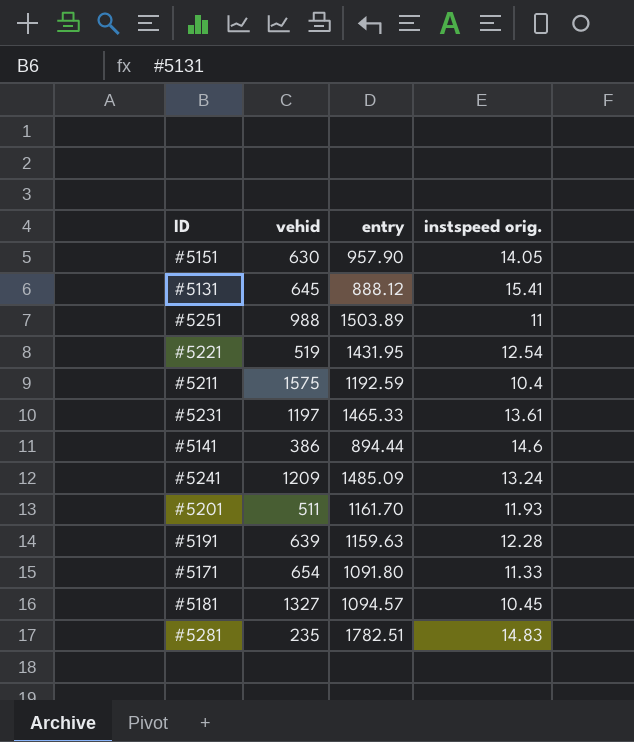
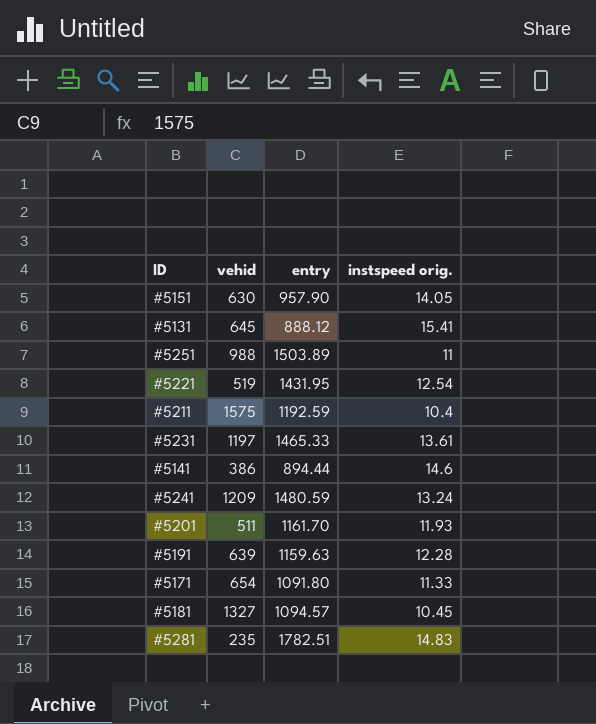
#5241 | entry: 1485.09 -> 1480.59

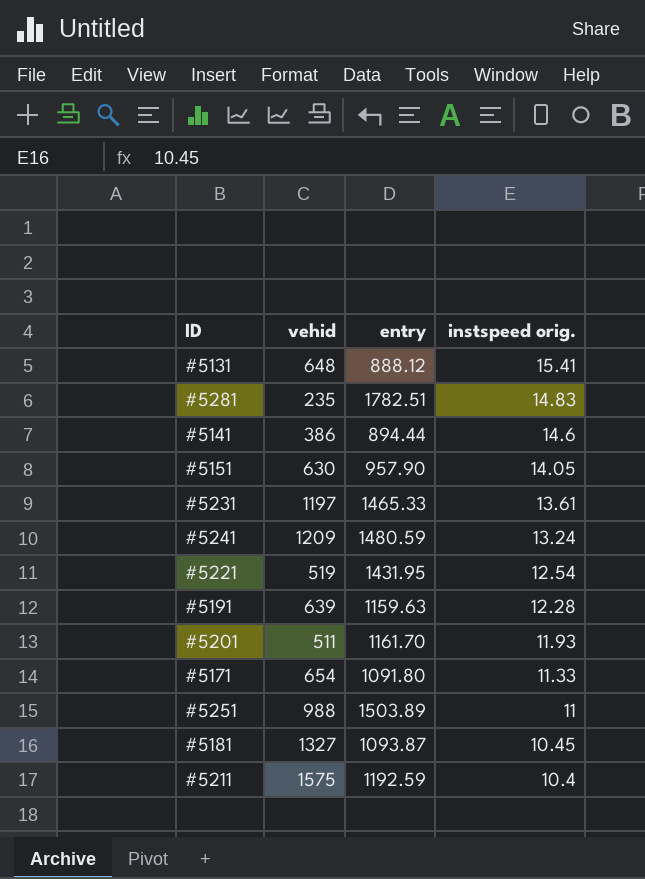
row order: none -> instspeed orig. descending
#5131 | vehid: 645 -> 648
#5181 | entry: 1094.57 -> 1093.87

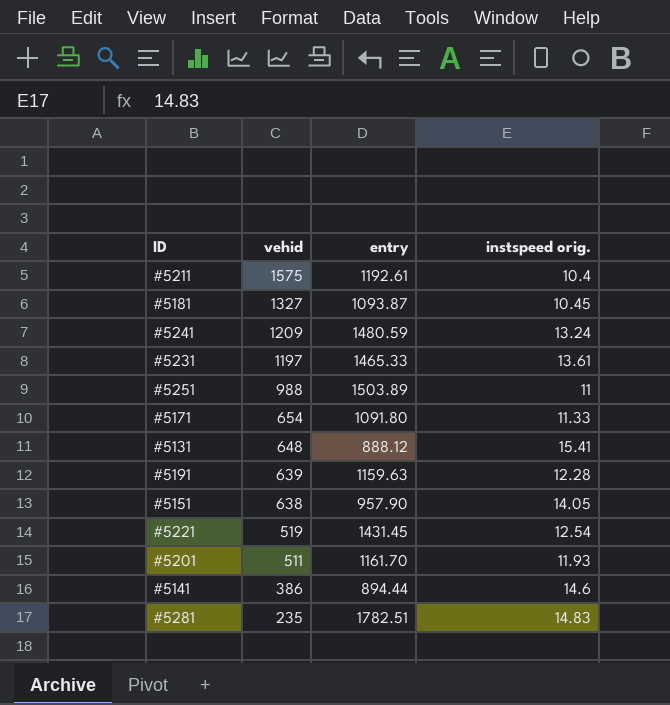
row order: instspeed orig. descending -> vehid descending
#5211 | entry: 1192.59 -> 1192.61
#5151 | vehid: 630 -> 638
#5221 | entry: 1431.95 -> 1431.45

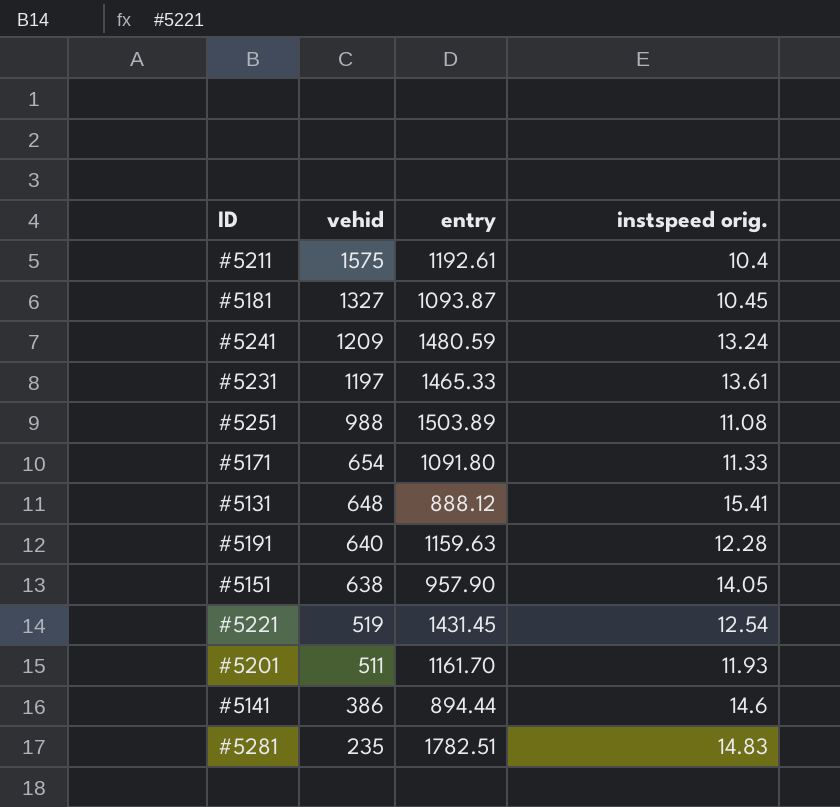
#5251 | instspeed orig.: 11 -> 11.08
#5191 | vehid: 639 -> 640

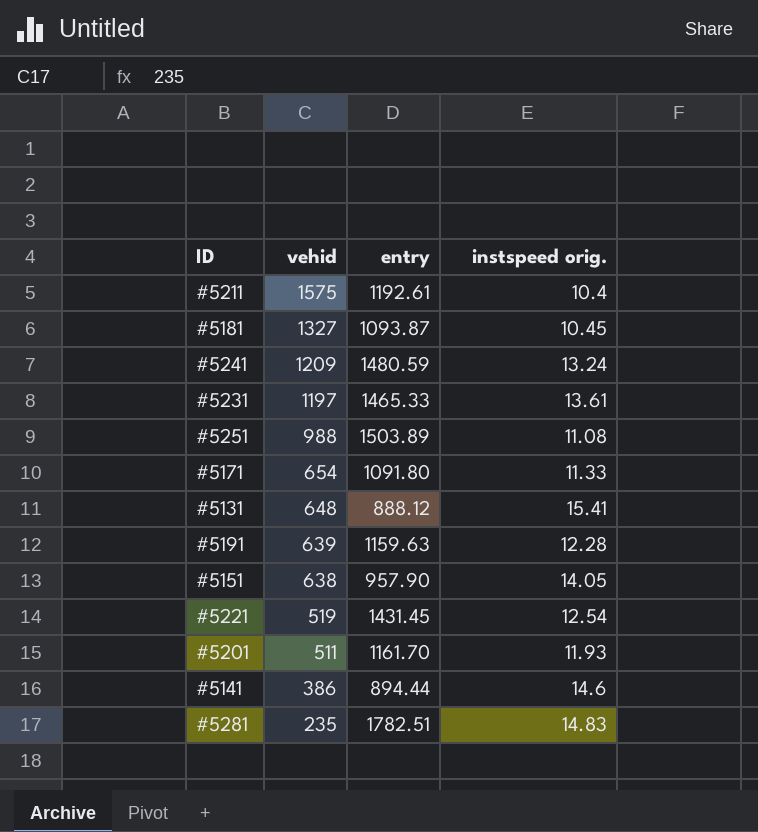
#5191 | vehid: 640 -> 639

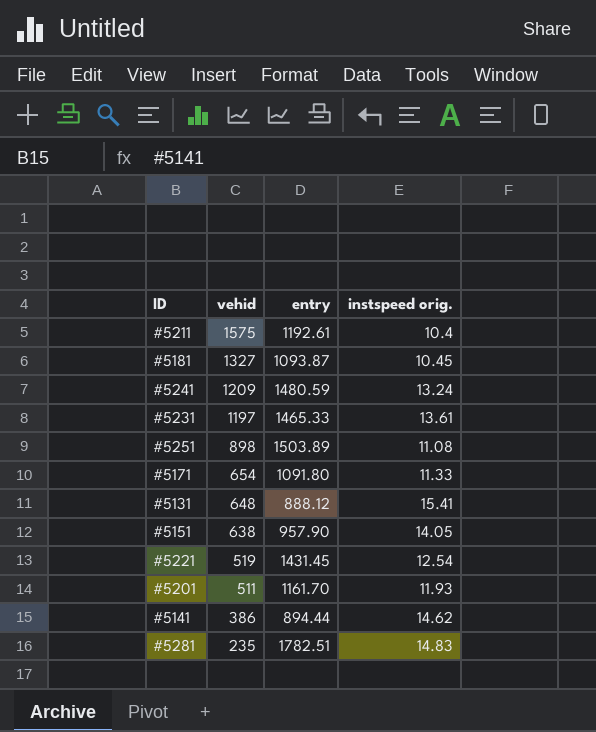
row #5191: 639 | 1159.63 | 12.28 -> none
#5251 | vehid: 988 -> 898
#5141 | instspeed orig.: 14.6 -> 14.62

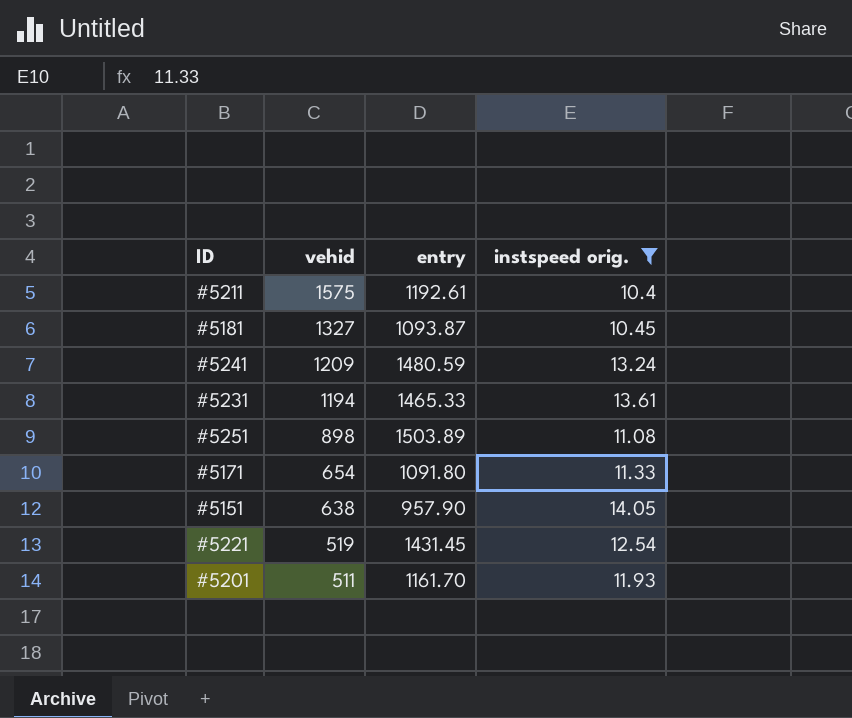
filter: none -> instspeed orig. <= 14.05
#5231 | vehid: 1197 -> 1194

